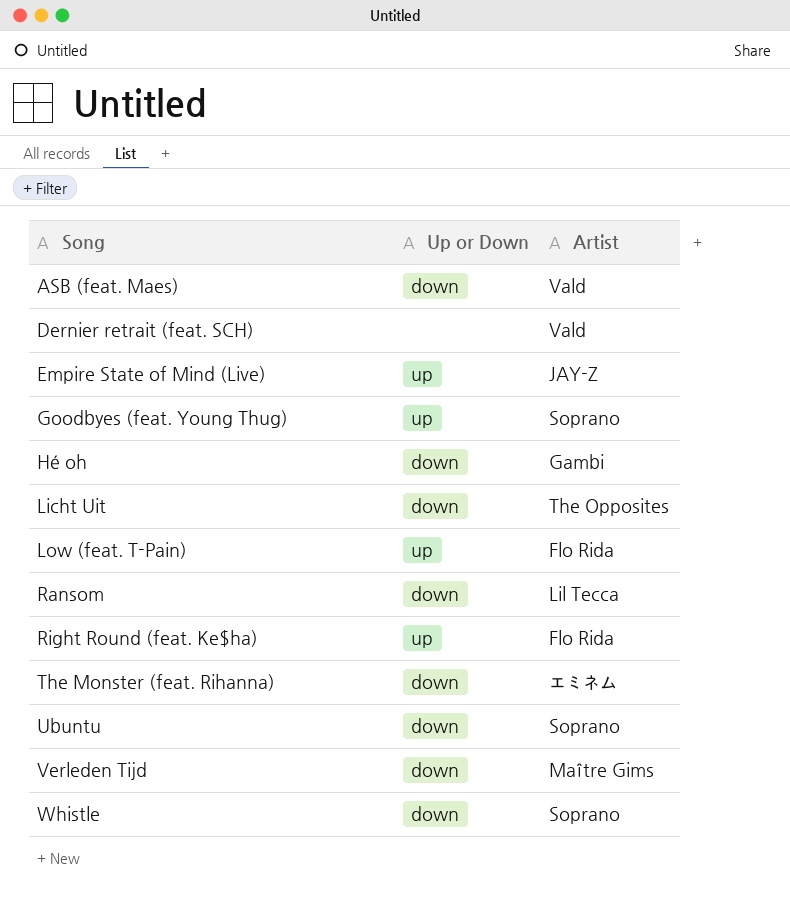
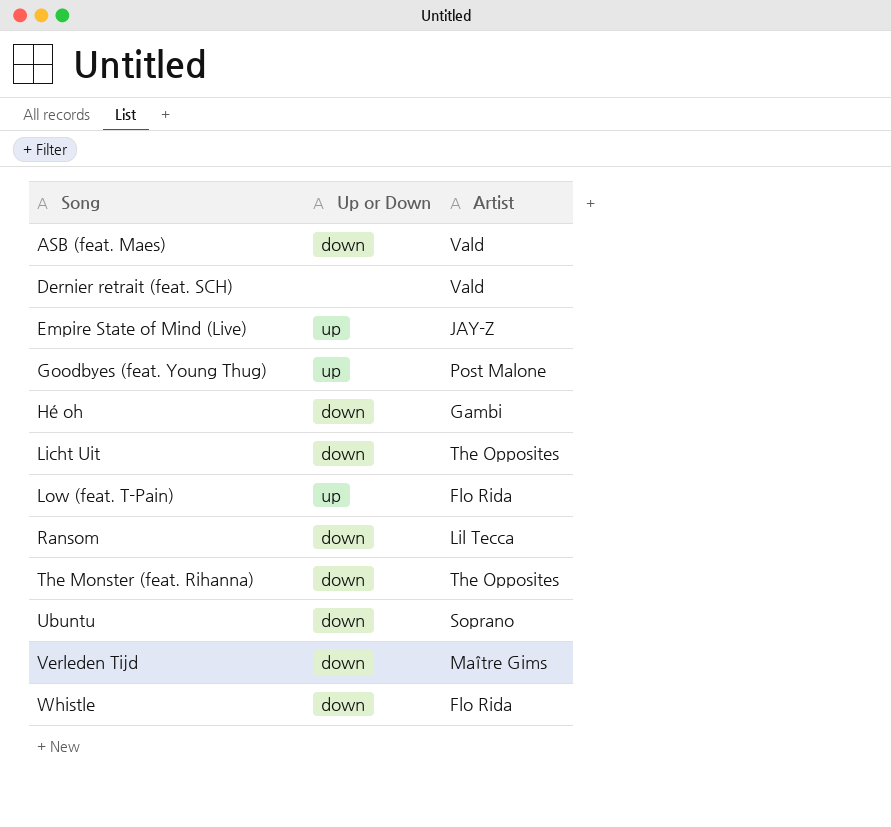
row Right Round (feat. Ke$ha): up | Flo Rida -> none
Goodbyes (feat. Young Thug) | Artist: Soprano -> Post Malone
The Monster (feat. Rihanna) | Artist: エミネム -> The Opposites
Whistle | Artist: Soprano -> Flo Rida

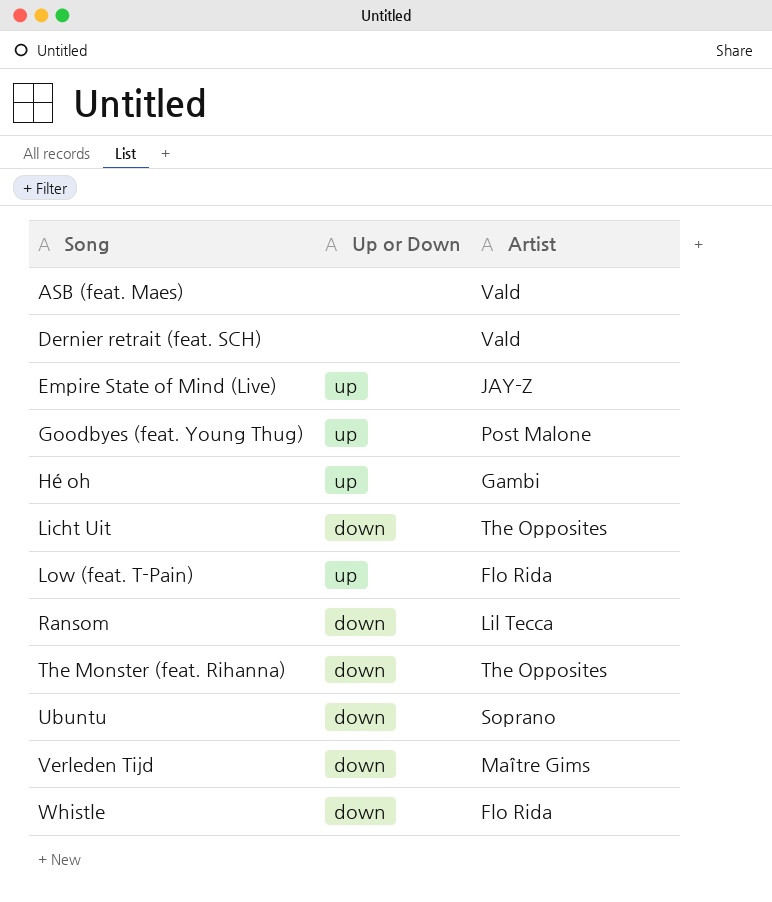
ASB (feat. Maes) | Up or Down: down -> none
Hé oh | Up or Down: down -> up

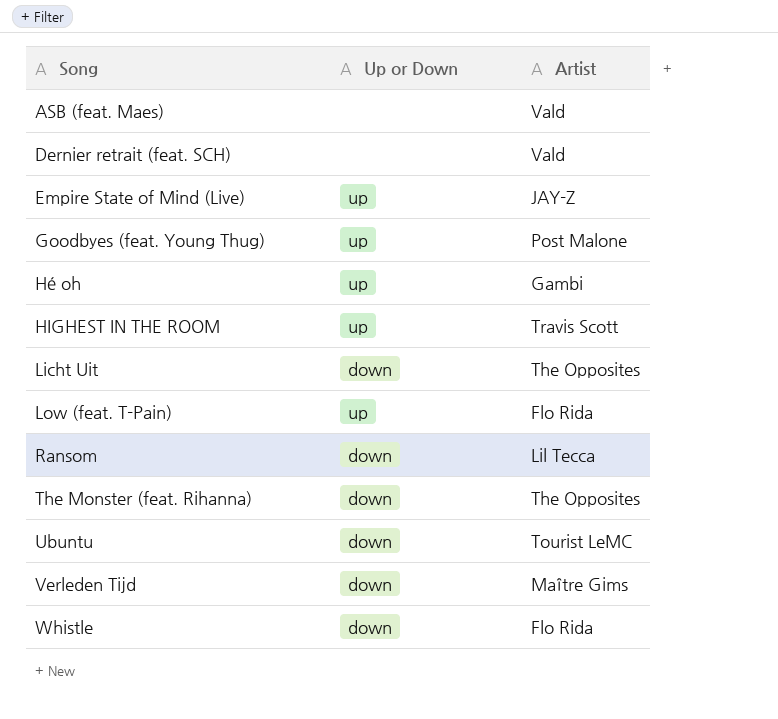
row HIGHEST IN THE ROOM: none -> up | Travis Scott
Ubuntu | Artist: Soprano -> Tourist LeMC

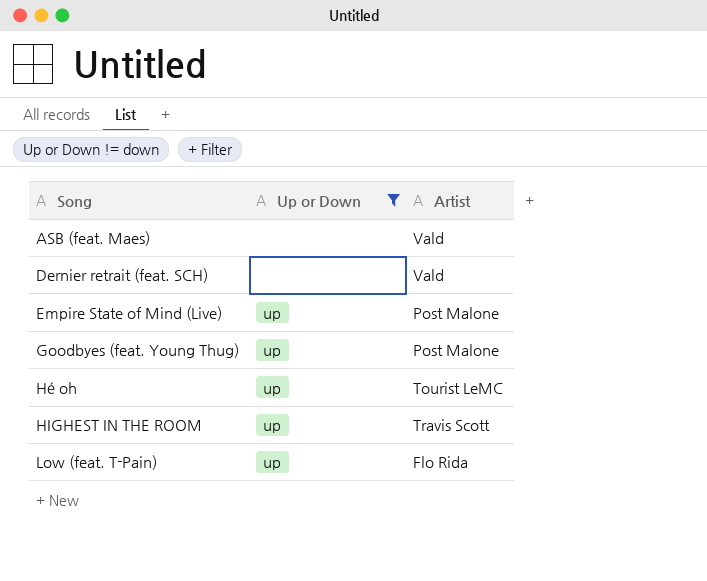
filter: none -> Up or Down != down
Empire State of Mind (Live) | Artist: JAY-Z -> Post Malone
Hé oh | Artist: Gambi -> Tourist LeMC

